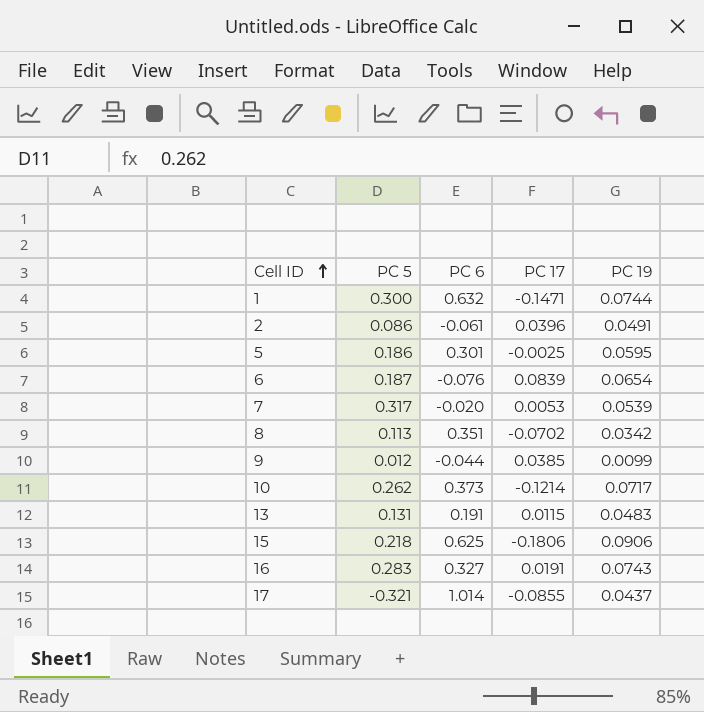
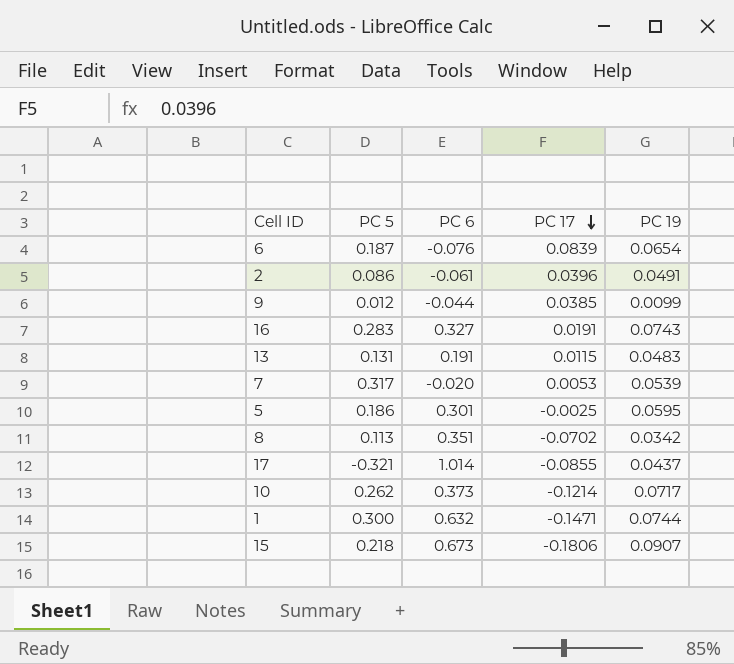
row order: Cell ID ascending -> PC 17 descending
15 | PC 6: 0.625 -> 0.673
15 | PC 19: 0.0906 -> 0.0907

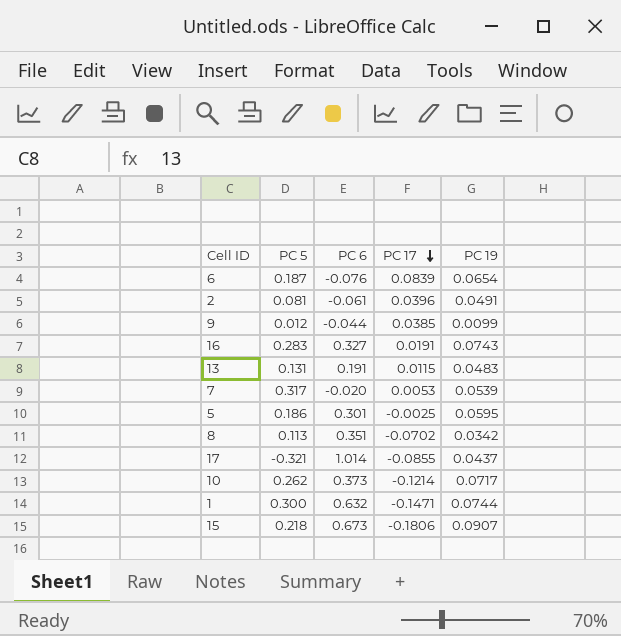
2 | PC 5: 0.086 -> 0.081

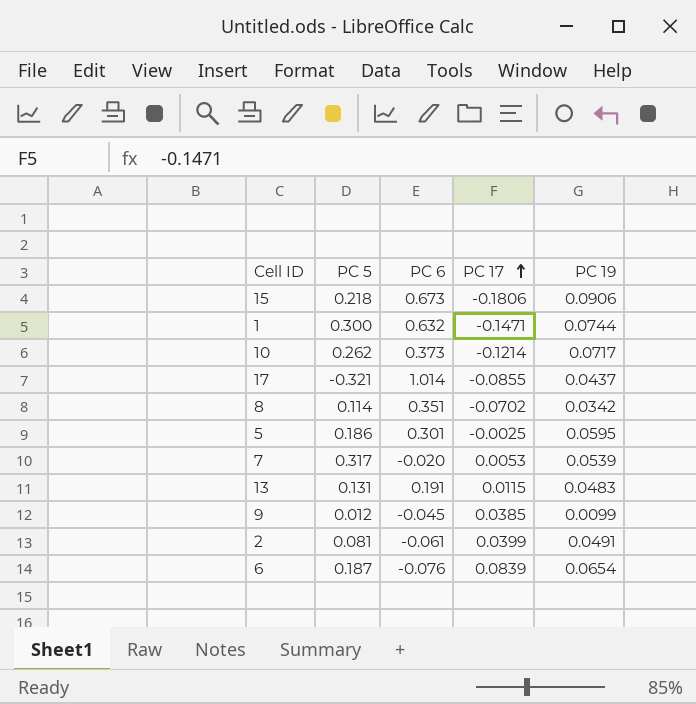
row order: PC 17 descending -> PC 17 ascending
row 16: 0.283 | 0.327 | 0.0191 | 0.0743 -> none
15 | PC 19: 0.0907 -> 0.0906
8 | PC 5: 0.113 -> 0.114
9 | PC 6: -0.044 -> -0.045
2 | PC 17: 0.0396 -> 0.0399

